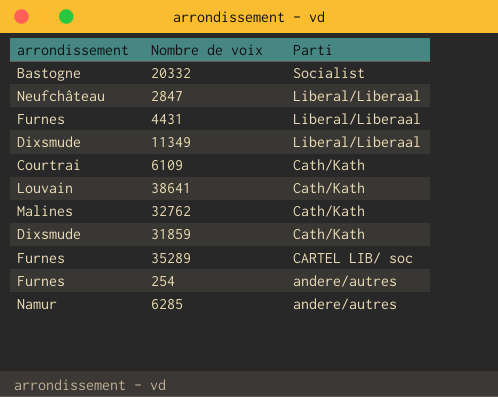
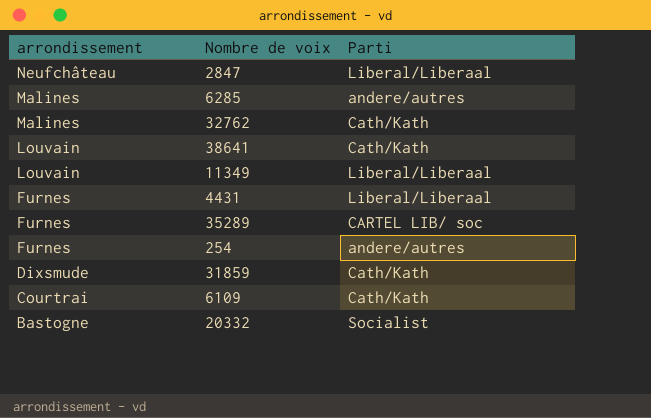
row order: Parti descending -> arrondissement descending
6285 | arrondissement: Namur -> Malines
11349 | arrondissement: Dixsmude -> Louvain

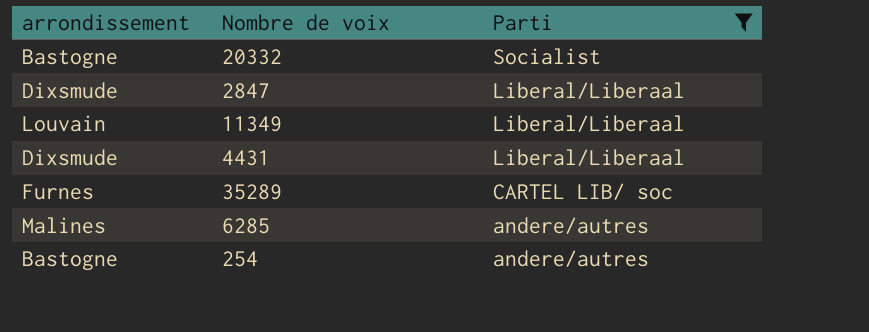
filter: none -> Parti != Cath/Kath
row order: arrondissement descending -> Parti descending
2847 | arrondissement: Neufchâteau -> Dixsmude
4431 | arrondissement: Furnes -> Dixsmude
254 | arrondissement: Furnes -> Bastogne

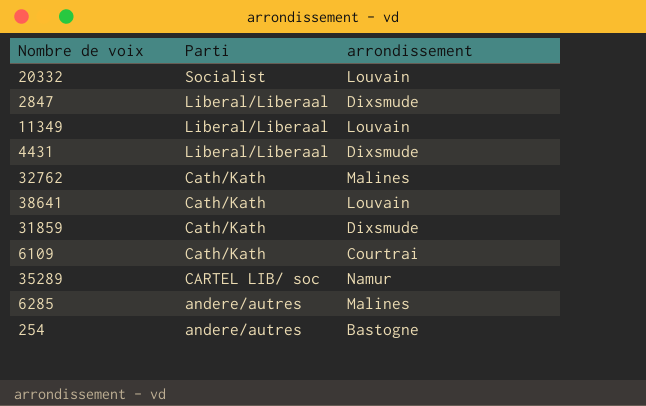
filter: Parti != Cath/Kath -> none
column arrondissement | position: 1 -> 3
20332 | arrondissement: Bastogne -> Louvain
35289 | arrondissement: Furnes -> Namur

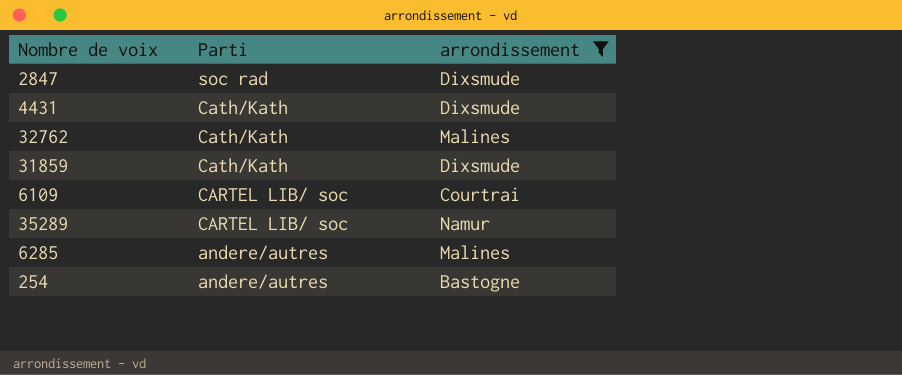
filter: none -> arrondissement != Louvain
2847 | Parti: Liberal/Liberaal -> soc rad
4431 | Parti: Liberal/Liberaal -> Cath/Kath
6109 | Parti: Cath/Kath -> CARTEL LIB/ soc

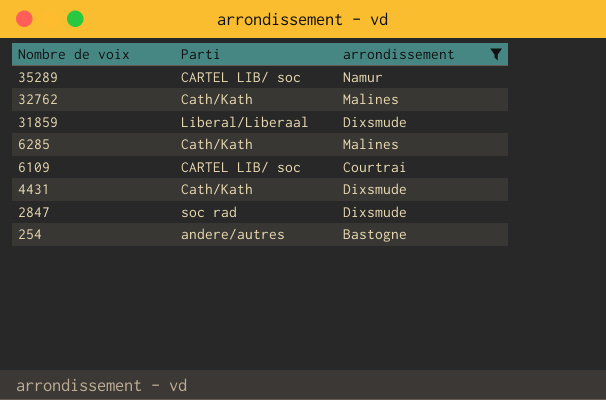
row order: Parti descending -> Nombre de voix descending
31859 | Parti: Cath/Kath -> Liberal/Liberaal
6285 | Parti: andere/autres -> Cath/Kath

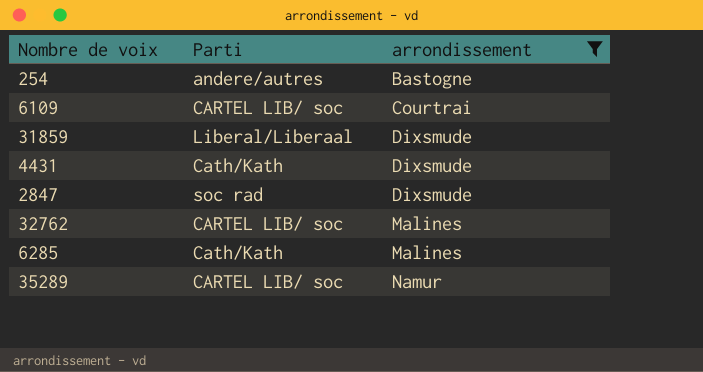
row order: Nombre de voix descending -> arrondissement ascending
32762 | Parti: Cath/Kath -> CARTEL LIB/ soc

